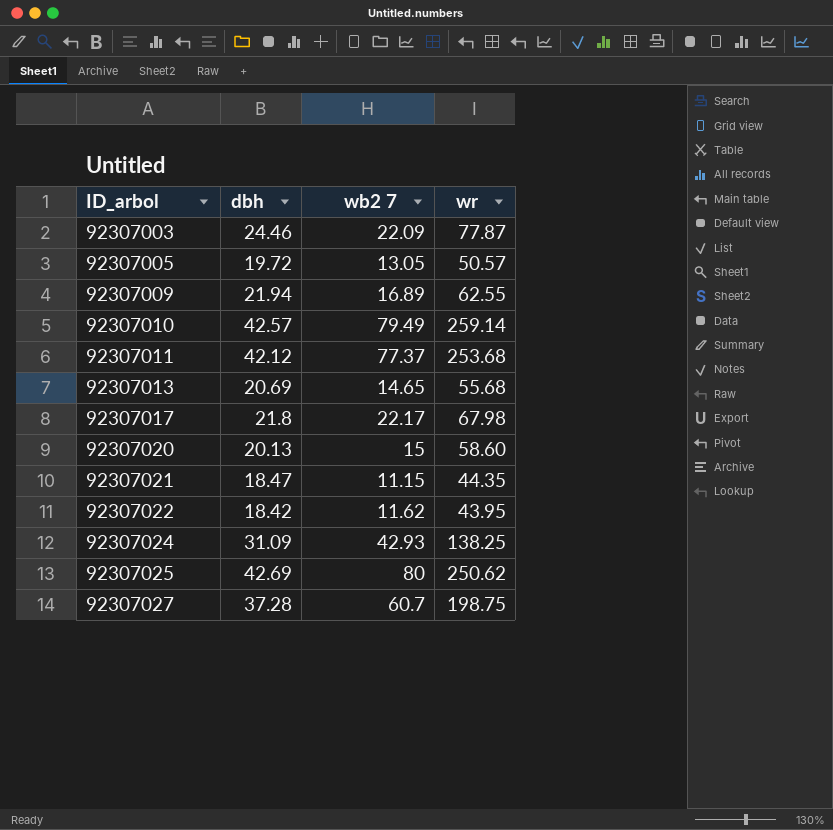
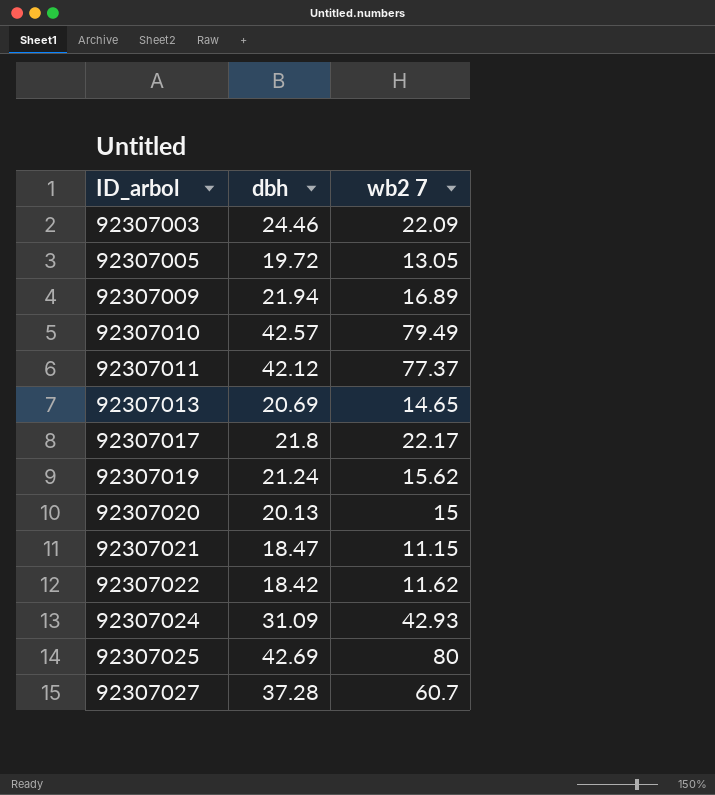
column wr | position: 4 -> none
row 92307019: none -> 21.24 | 15.62

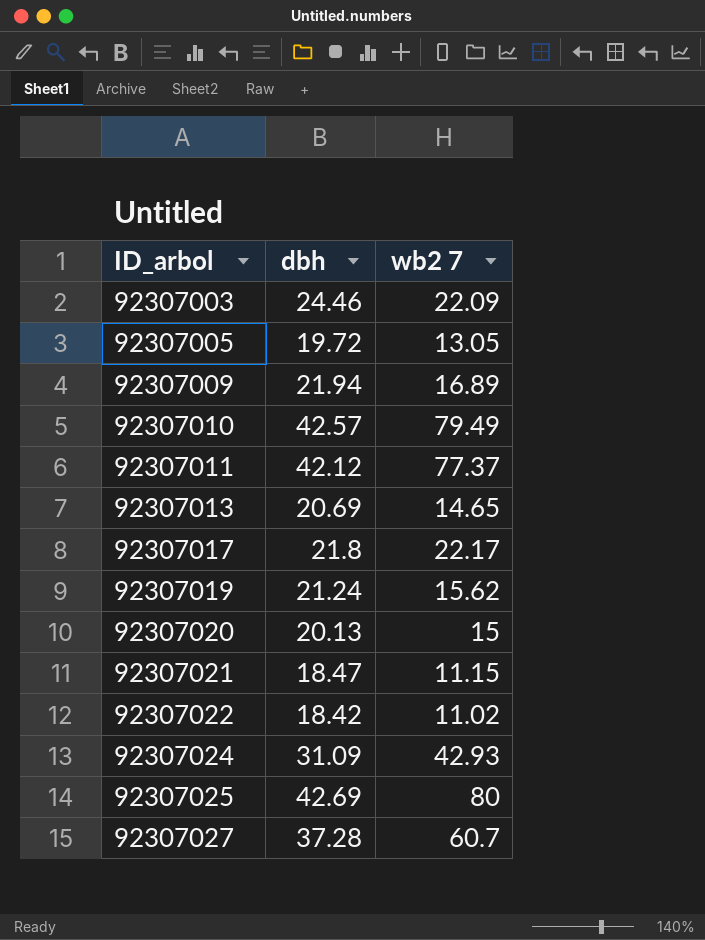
92307022 | wb2 7: 11.62 -> 11.02

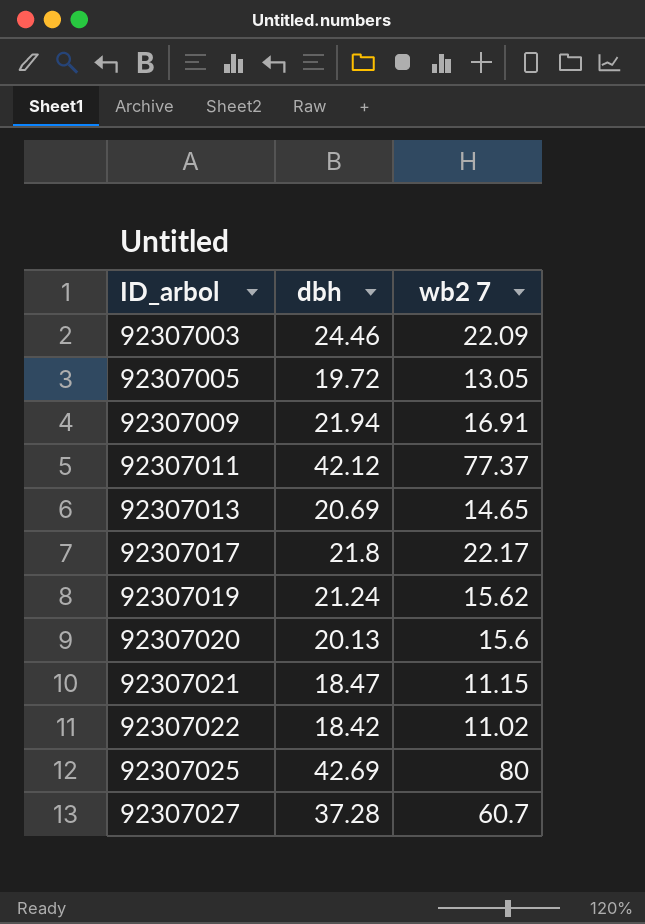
row 92307010: 42.57 | 79.49 -> none
row 92307024: 31.09 | 42.93 -> none
92307009 | wb2 7: 16.89 -> 16.91
92307020 | wb2 7: 15 -> 15.6

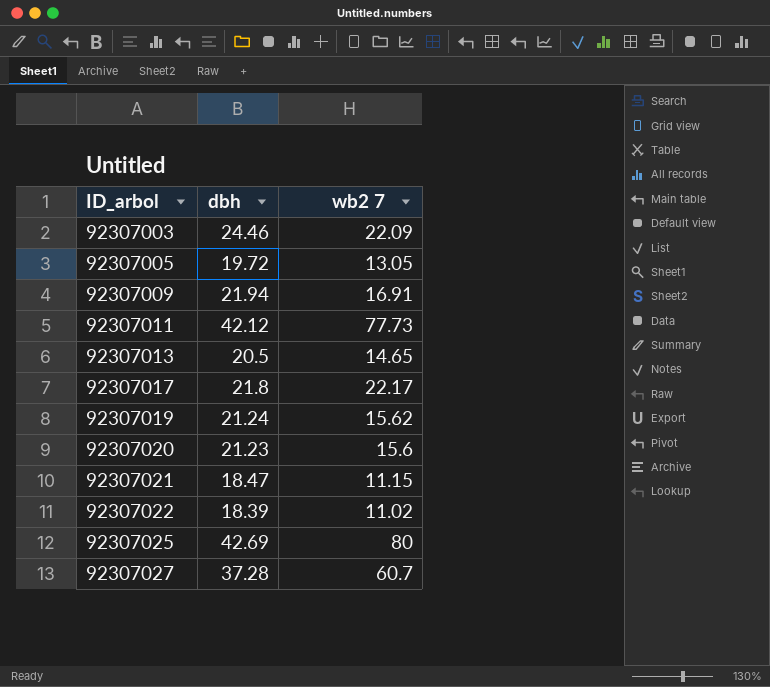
92307011 | wb2 7: 77.37 -> 77.73
92307013 | dbh: 20.69 -> 20.5
92307020 | dbh: 20.13 -> 21.23
92307022 | dbh: 18.42 -> 18.39

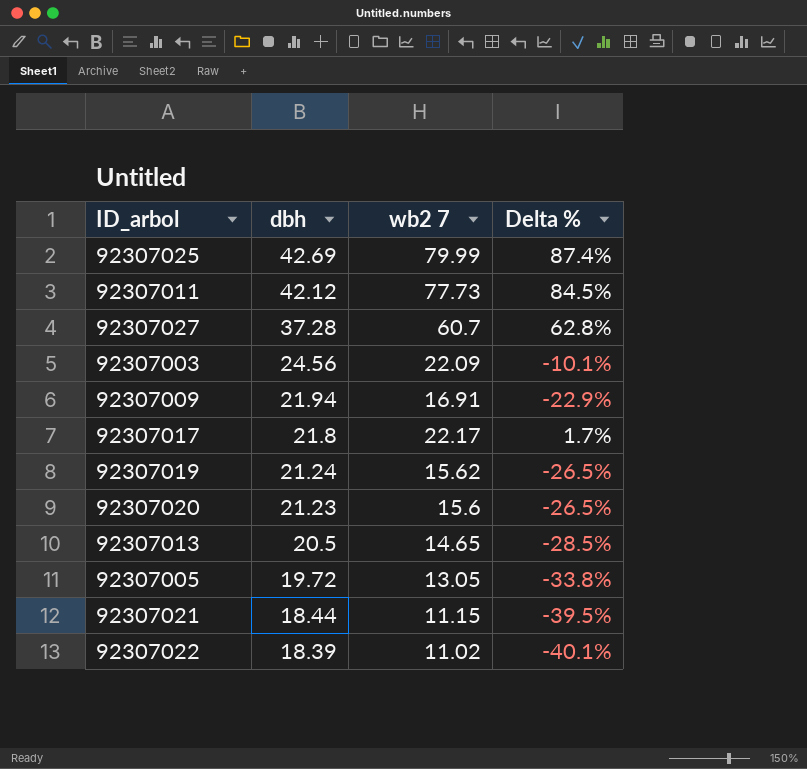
row order: ID_arbol ascending -> dbh descending
column Delta % | formula: none -> ([wb2 7] - [dbh]) / [dbh]
92307025 | wb2 7: 80 -> 79.99
92307003 | dbh: 24.46 -> 24.56
92307021 | dbh: 18.47 -> 18.44

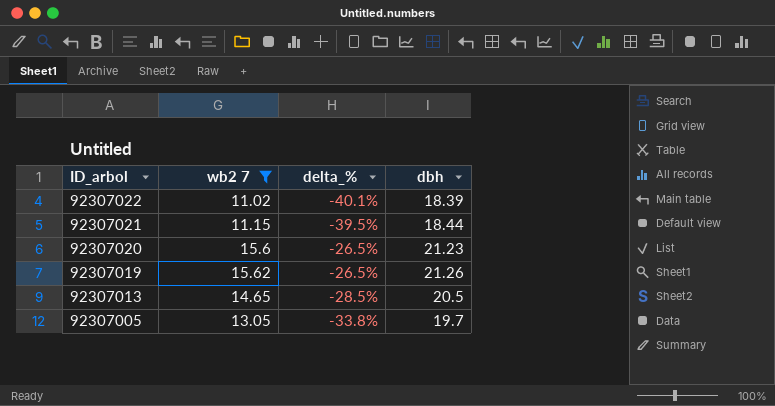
filter: none -> wb2 7 <= 15.62
row order: dbh descending -> ID_arbol descending
column name: Delta % -> delta_%
column dbh | position: 2 -> 4
92307019 | dbh: 21.24 -> 21.26
92307005 | dbh: 19.72 -> 19.7

